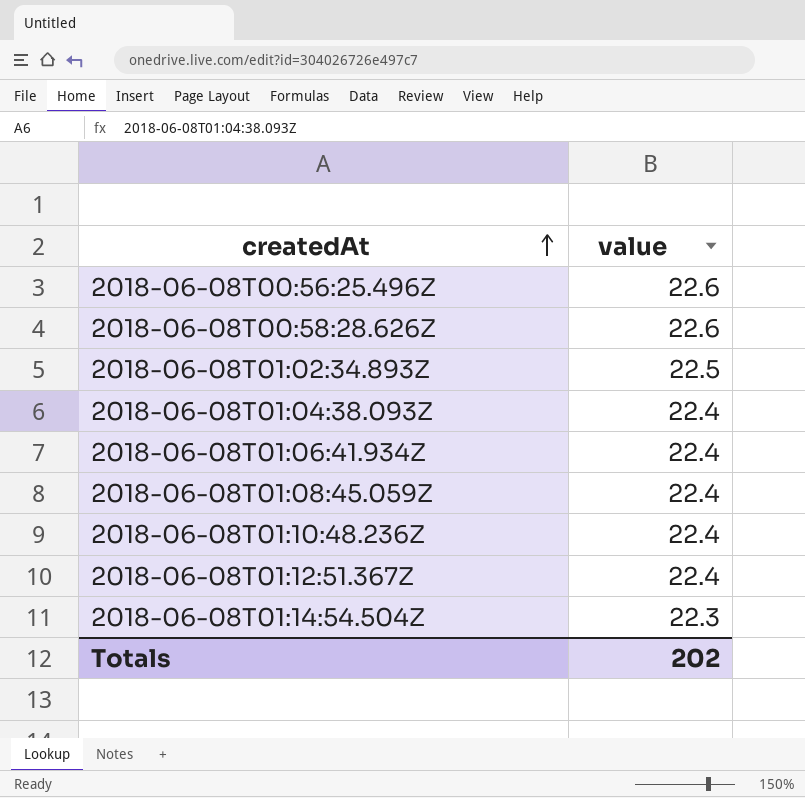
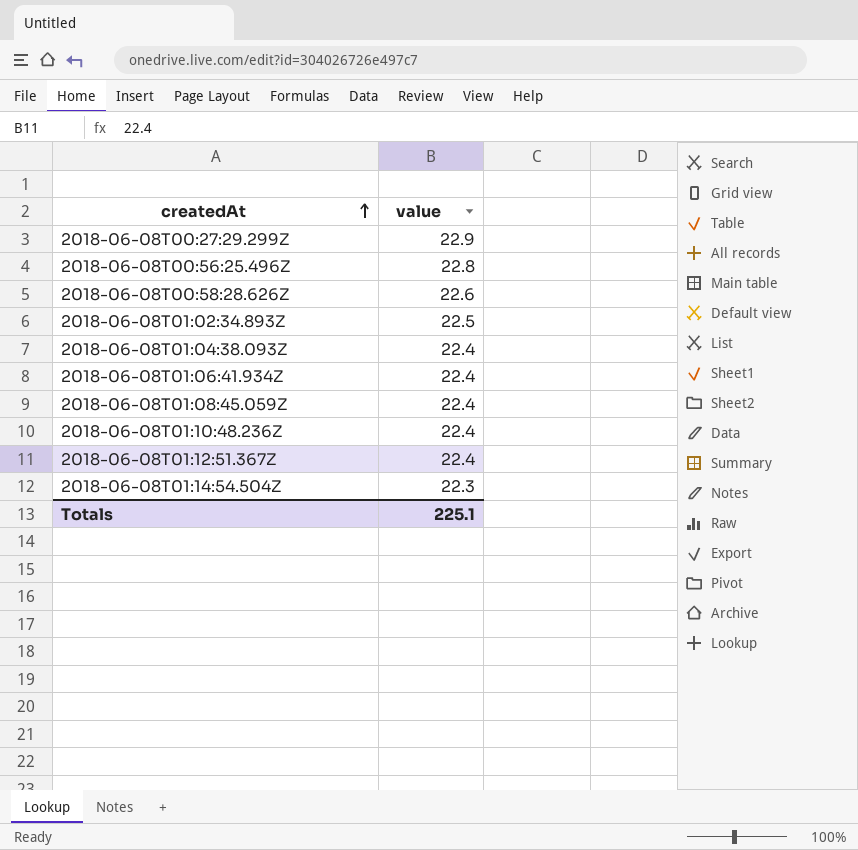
row 2018-06-08T00:27:29.299Z: none -> 22.9
2018-06-08T00:56:25.496Z | value: 22.6 -> 22.8
Totals | value: 202 -> 225.1

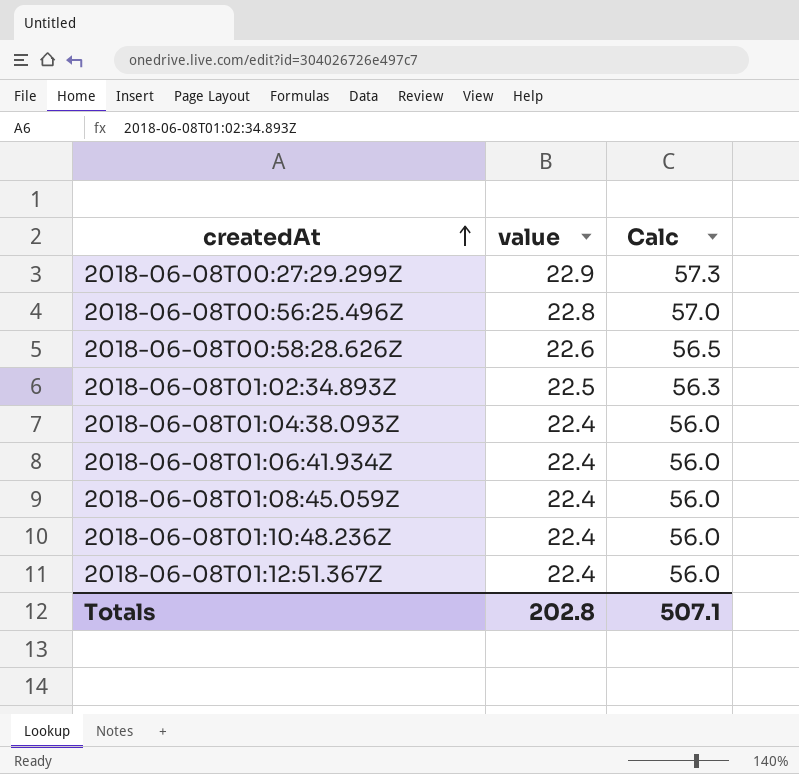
column Calc | formula: none -> [value] * 2.5
row 2018-06-08T01:14:54.504Z: 22.3 -> none
Totals | value: 225.1 -> 202.8

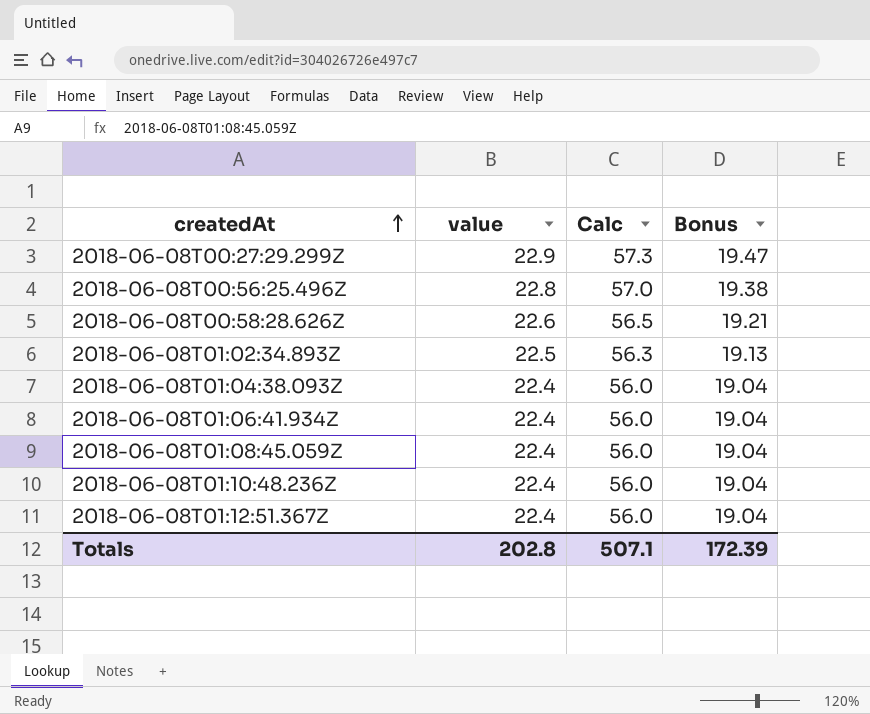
column Bonus | formula: none -> [value] * 0.85

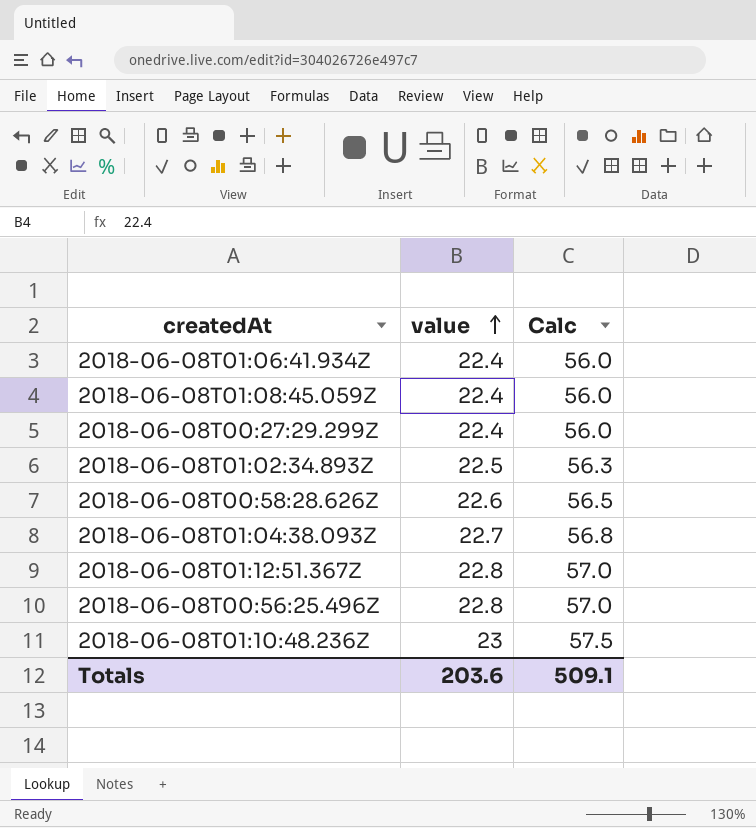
row order: createdAt ascending -> value ascending
column Bonus | formula: [value] * 0.85 -> none
2018-06-08T00:27:29.299Z | value: 22.9 -> 22.4
2018-06-08T00:27:29.299Z | Calc: 57.3 -> 56.0
2018-06-08T01:04:38.093Z | value: 22.4 -> 22.7
2018-06-08T01:04:38.093Z | Calc: 56.0 -> 56.8
2018-06-08T01:12:51.367Z | value: 22.4 -> 22.8
2018-06-08T01:12:51.367Z | Calc: 56.0 -> 57.0
2018-06-08T01:10:48.236Z | value: 22.4 -> 23
2018-06-08T01:10:48.236Z | Calc: 56.0 -> 57.5
Totals | value: 202.8 -> 203.6
Totals | Calc: 507.1 -> 509.1

